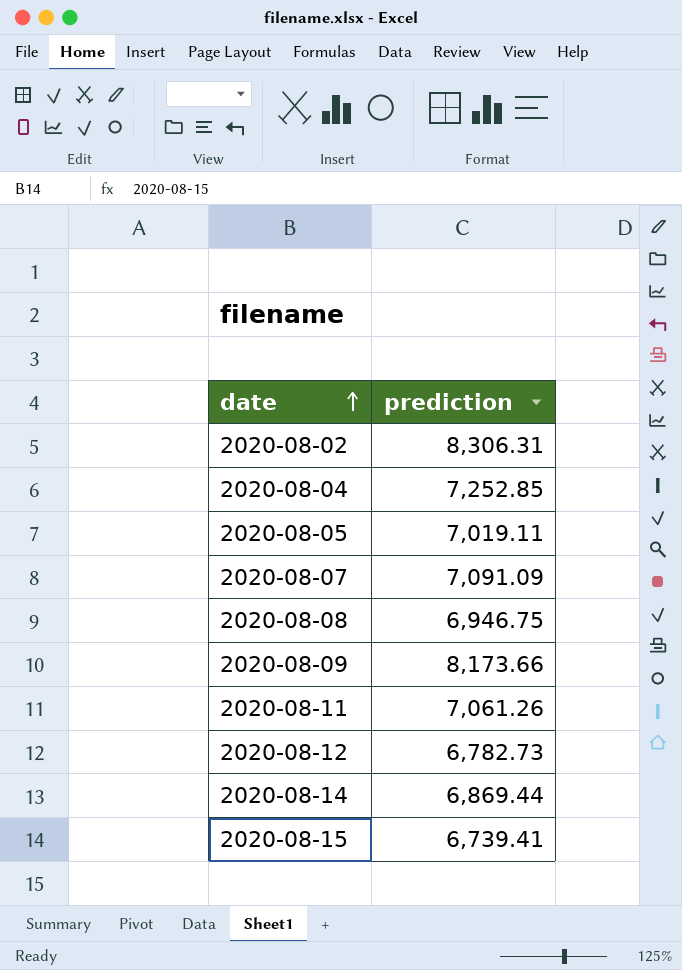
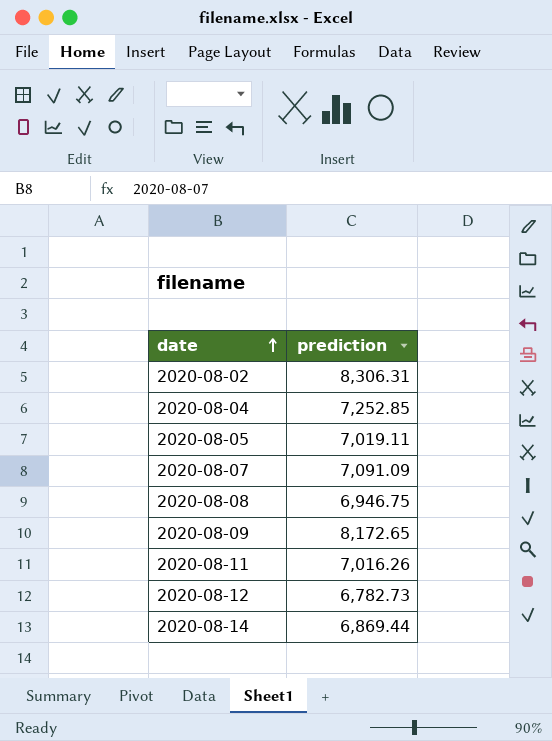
row 2020-08-15: 6,739.41 -> none
2020-08-09 | prediction: 8,173.66 -> 8,172.65
2020-08-11 | prediction: 7,061.26 -> 7,016.26

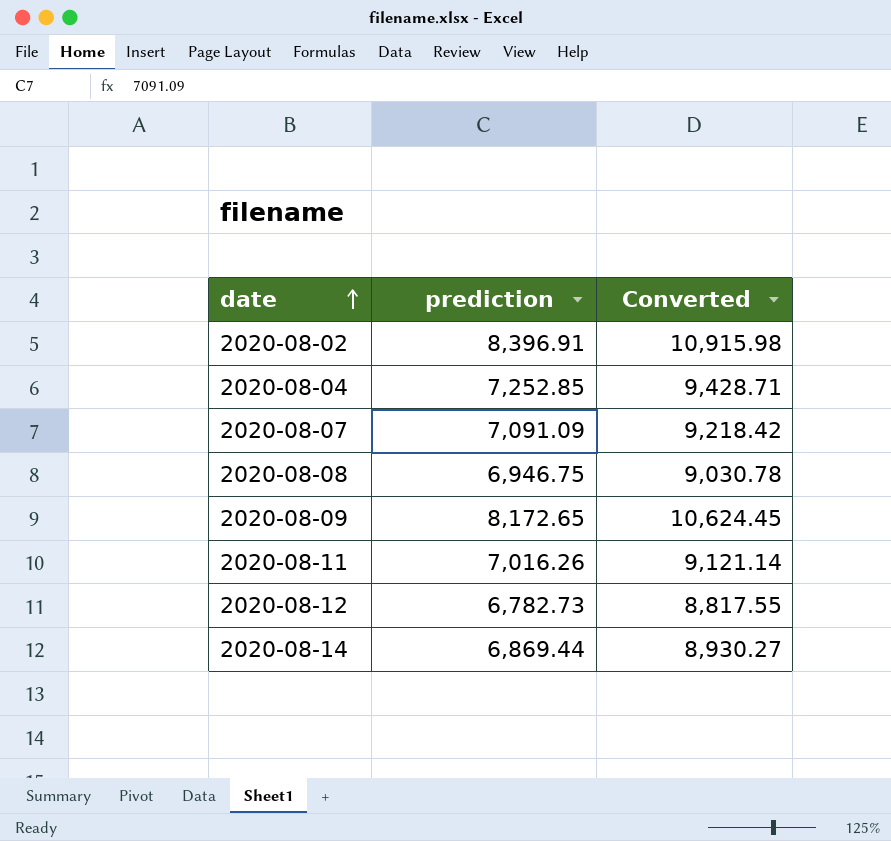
column Converted | formula: none -> [prediction] * 1.3
row 2020-08-05: 7,019.11 -> none
2020-08-02 | prediction: 8,306.31 -> 8,396.91

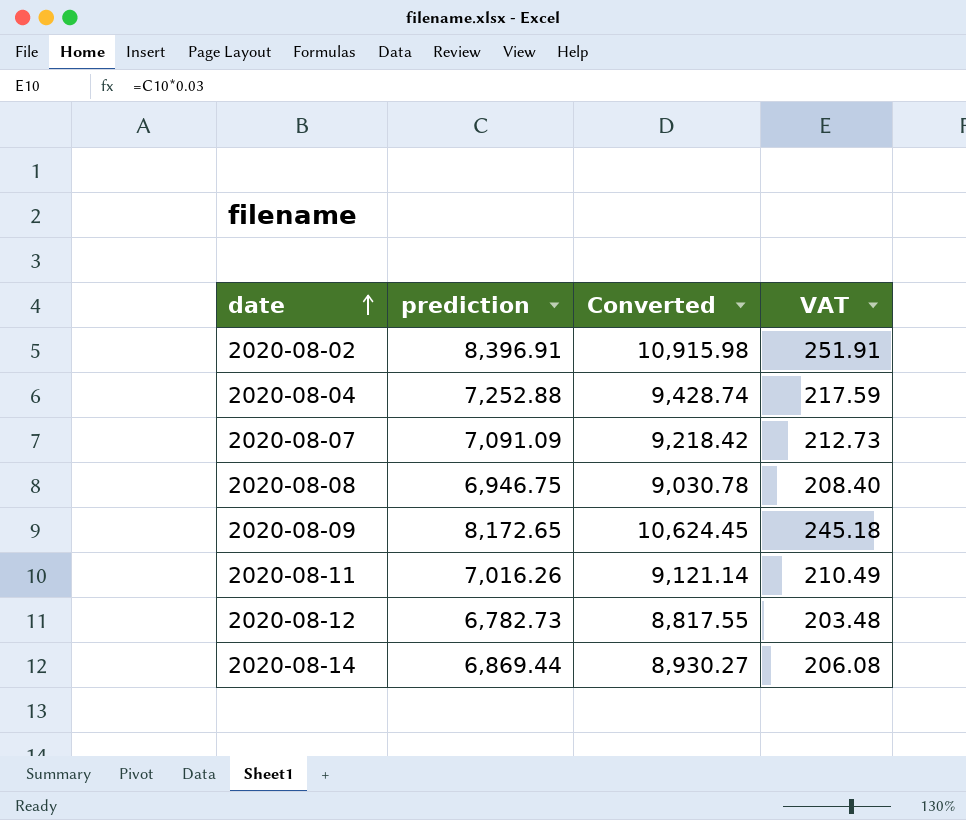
column VAT | formula: none -> [prediction] * 0.03
2020-08-04 | prediction: 7,252.85 -> 7,252.88
2020-08-04 | Converted: 9,428.71 -> 9,428.74

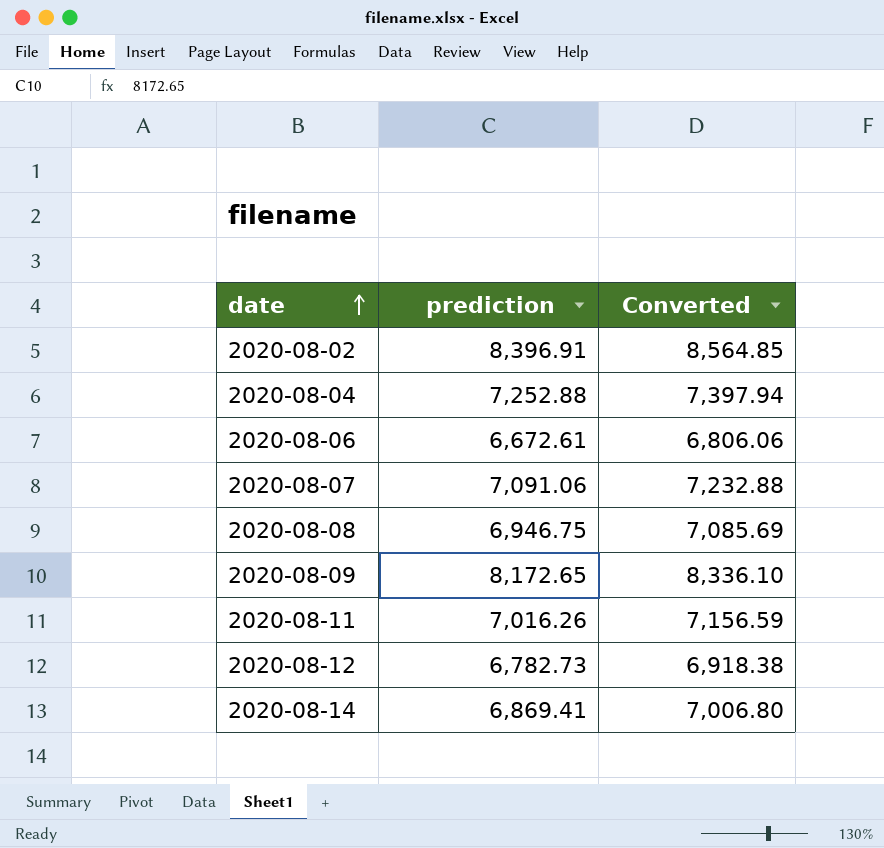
column VAT | formula: [prediction] * 0.03 -> none
column Converted | formula: [prediction] * 1.3 -> [prediction] * 1.02
row 2020-08-06: none -> 6,672.61 | 6,806.06
2020-08-07 | prediction: 7,091.09 -> 7,091.06
2020-08-14 | prediction: 6,869.44 -> 6,869.41

